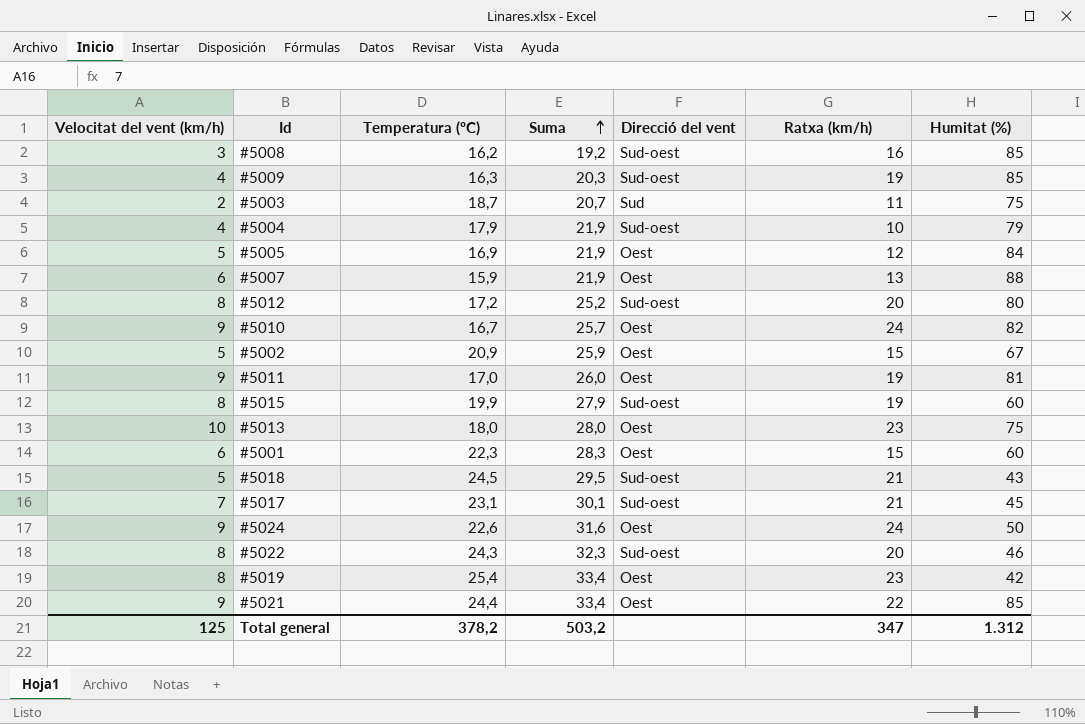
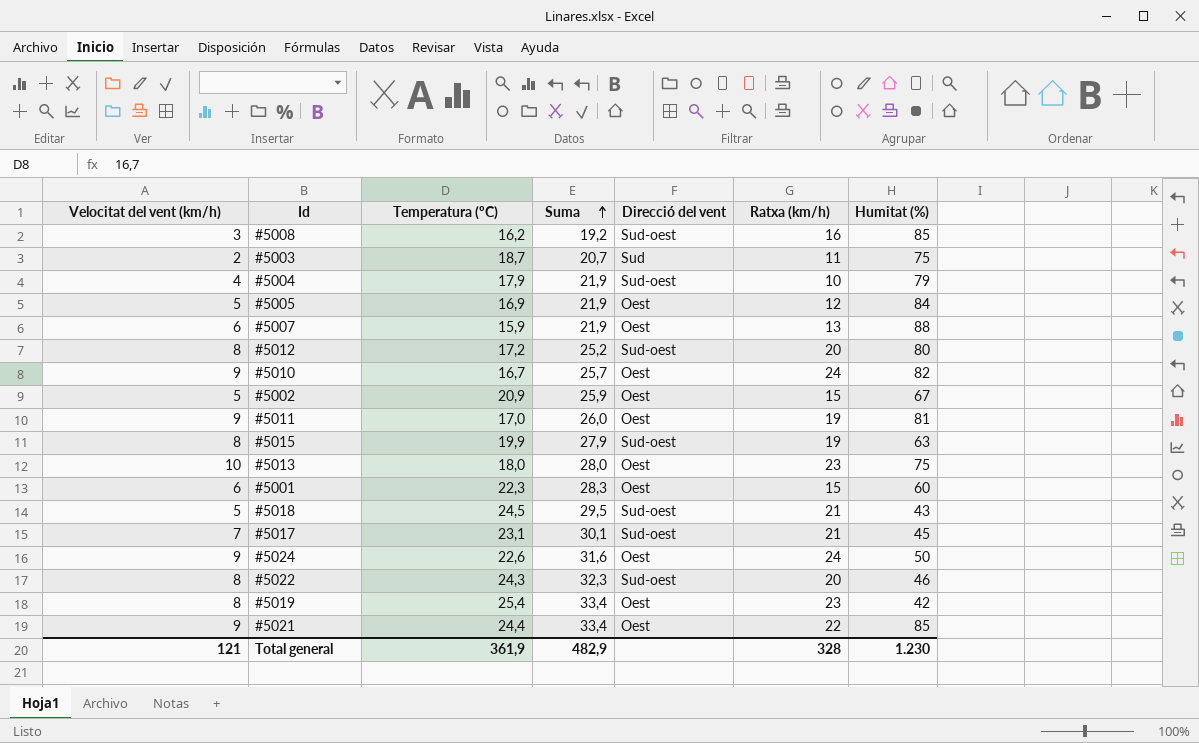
row #5009: 4 | 16,3 | 20,3 | Sud-oest | 19 | 85 -> none
#5015 | Humitat (%): 60 -> 63
Total general | Velocitat del vent (km/h): 125 -> 121
Total general | Temperatura (ºC): 378,2 -> 361,9
Total general | Suma: 503,2 -> 482,9
Total general | Ratxa (km/h): 347 -> 328
Total general | Humitat (%): 1.312 -> 1.230

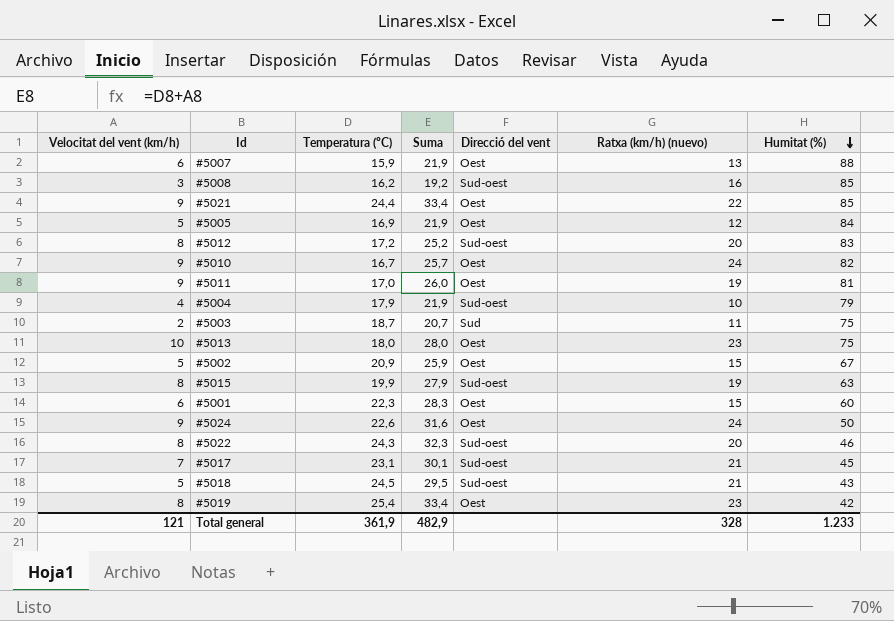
row order: Suma ascending -> Humitat (%) descending
column name: Ratxa (km/h) -> Ratxa (km/h) (nuevo)
#5012 | Humitat (%): 80 -> 83
Total general | Humitat (%): 1.230 -> 1.233

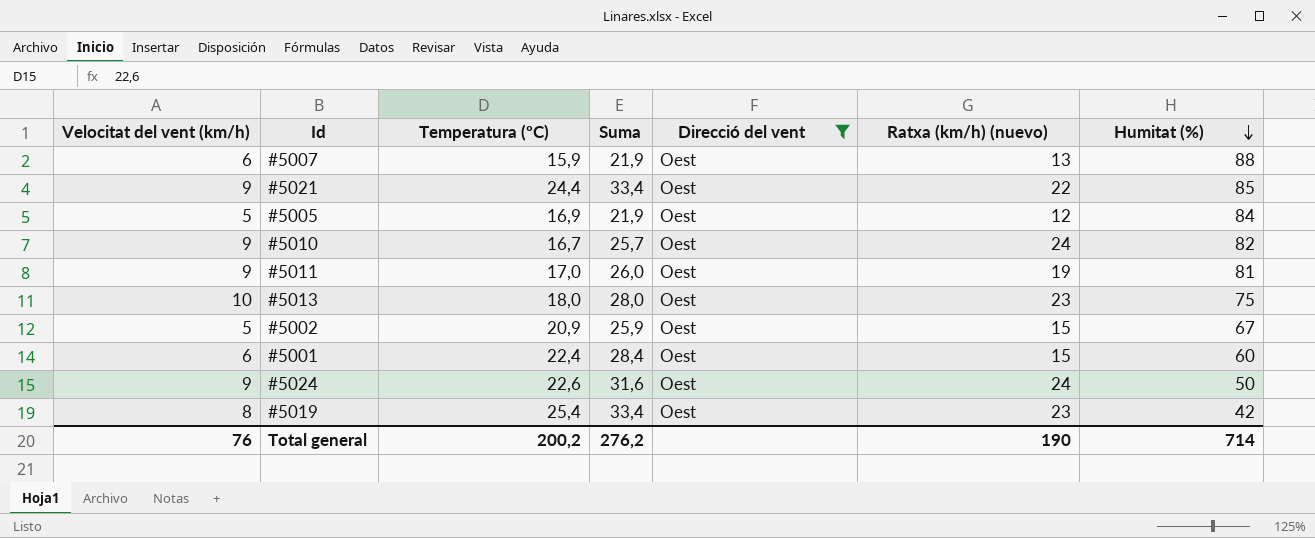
filter: none -> Direcció del vent = Oest
#5001 | Temperatura (ºC): 22,3 -> 22,4
#5001 | Suma: 28,3 -> 28,4
Total general | Velocitat del vent (km/h): 121 -> 76
Total general | Temperatura (ºC): 361,9 -> 200,2
Total general | Suma: 482,9 -> 276,2
Total general | Ratxa (km/h) (nuevo): 328 -> 190
Total general | Humitat (%): 1.233 -> 714

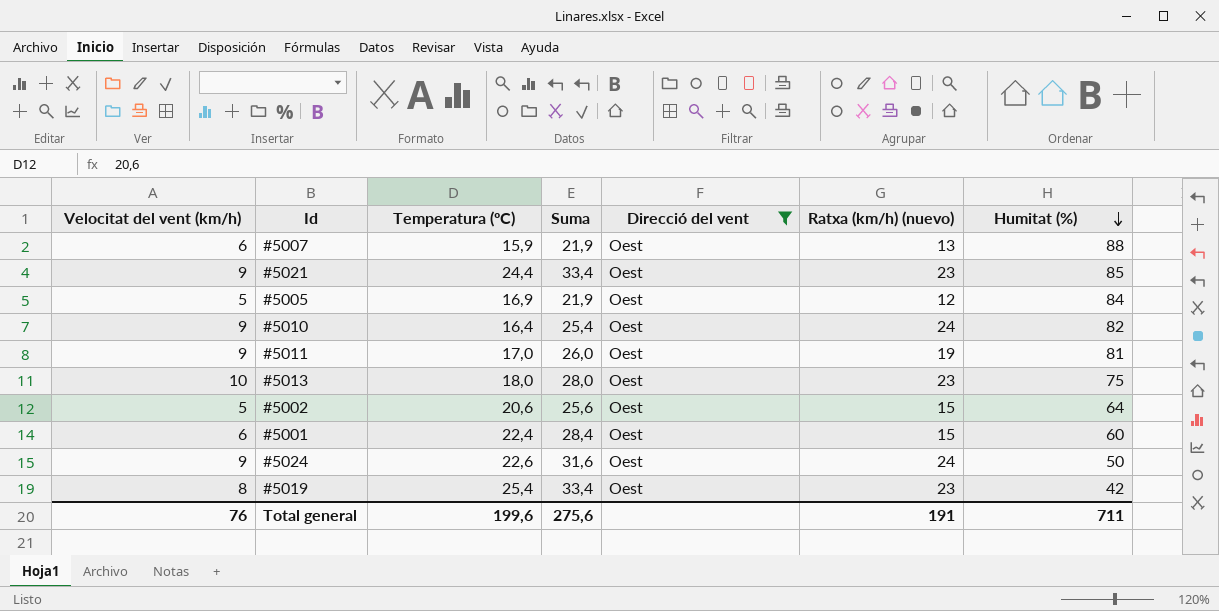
#5021 | Ratxa (km/h) (nuevo): 22 -> 23
#5010 | Temperatura (ºC): 16,7 -> 16,4
#5010 | Suma: 25,7 -> 25,4
#5002 | Temperatura (ºC): 20,9 -> 20,6
#5002 | Suma: 25,9 -> 25,6
#5002 | Humitat (%): 67 -> 64
Total general | Temperatura (ºC): 200,2 -> 199,6
Total general | Suma: 276,2 -> 275,6
Total general | Ratxa (km/h) (nuevo): 190 -> 191
Total general | Humitat (%): 714 -> 711

